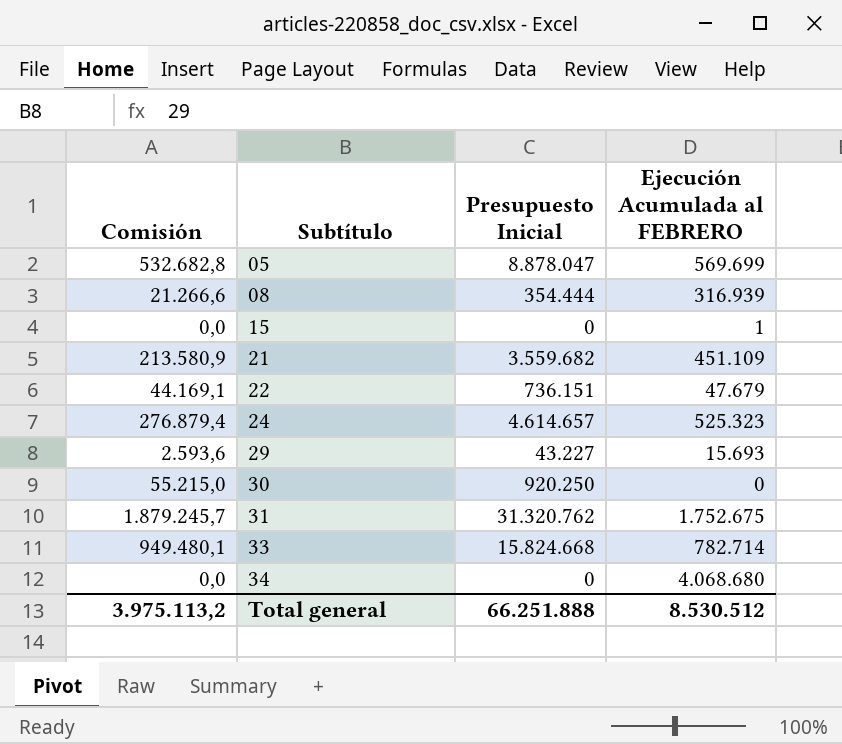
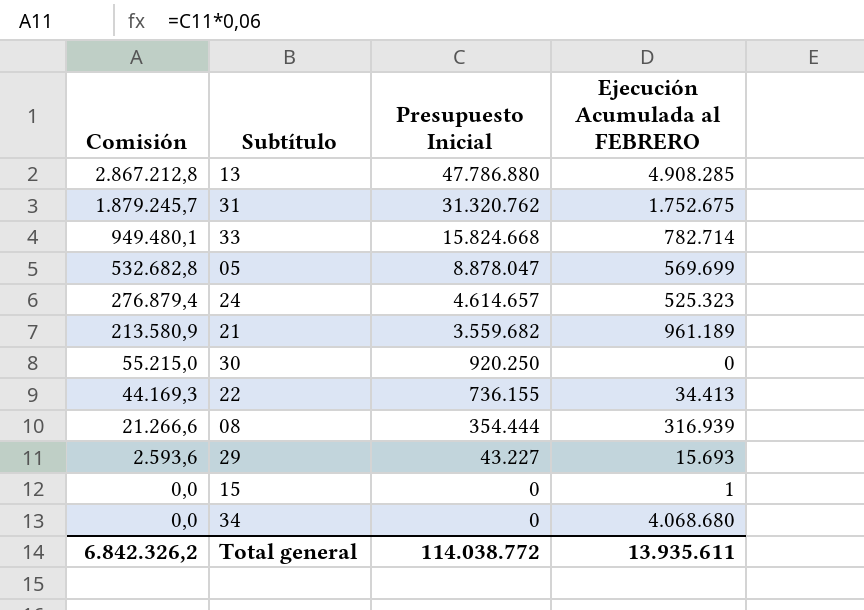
row order: Subtítulo ascending -> Comisión descending
row 13: none -> 2.867.212,8 | 47.786.880 | 4.908.285
21 | Ejecución Acumulada al FEBRERO: 451.109 -> 961.189
22 | Comisión: 44.169,1 -> 44.169,3
22 | Presupuesto Inicial: 736.151 -> 736.155
22 | Ejecución Acumulada al FEBRERO: 47.679 -> 34.413
Total general | Comisión: 3.975.113,2 -> 6.842.326,2
Total general | Presupuesto Inicial: 66.251.888 -> 114.038.772
Total general | Ejecución Acumulada al FEBRERO: 8.530.512 -> 13.935.611

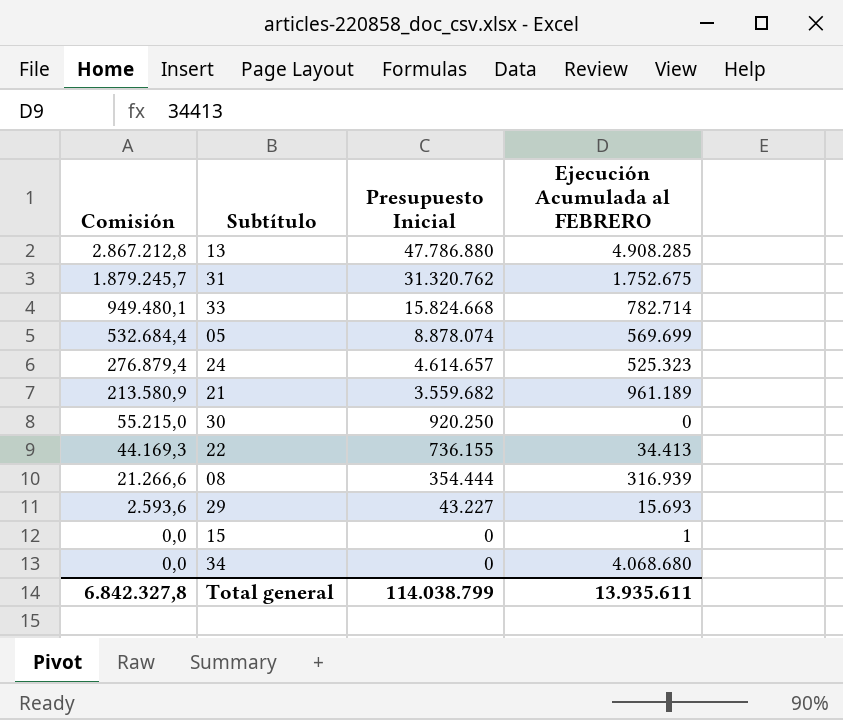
05 | Comisión: 532.682,8 -> 532.684,4
05 | Presupuesto Inicial: 8.878.047 -> 8.878.074
Total general | Comisión: 6.842.326,2 -> 6.842.327,8
Total general | Presupuesto Inicial: 114.038.772 -> 114.038.799

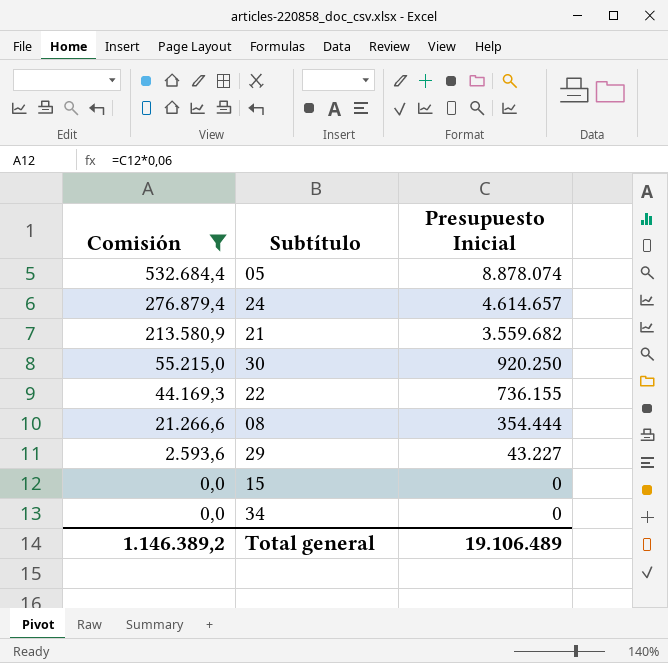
filter: none -> Comisión <= 532.684,4
column Ejecución Acumulada al FEBRERO | position: 4 -> none
Total general | Comisión: 6.842.327,8 -> 1.146.389,2
Total general | Presupuesto Inicial: 114.038.799 -> 19.106.489

